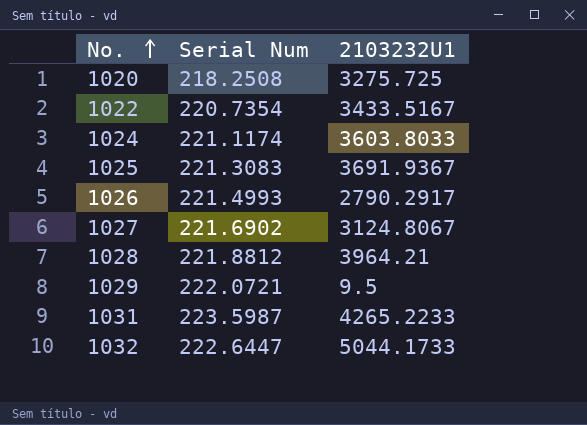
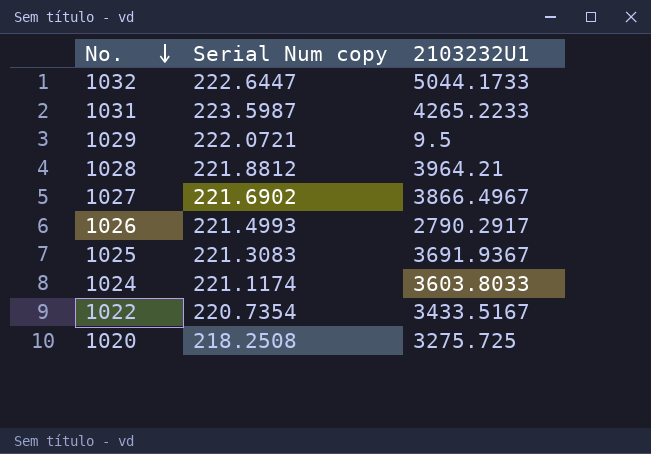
row order: No. ascending -> No. descending
column name: Serial Num -> Serial Num copy
1027 | 2103232U1: 3124.8067 -> 3866.4967

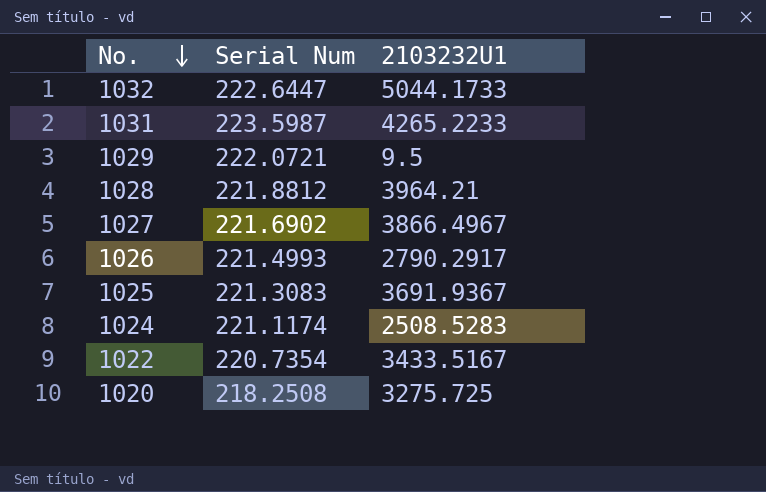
column name: Serial Num copy -> Serial Num
1024 | 2103232U1: 3603.8033 -> 2508.5283

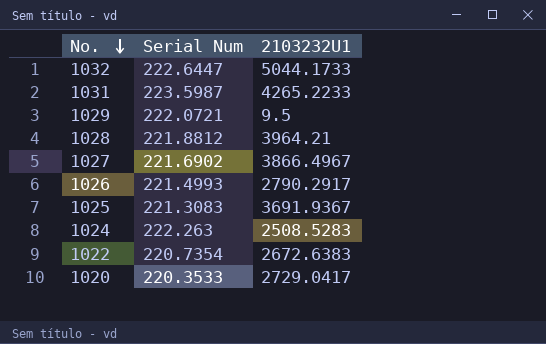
1024 | Serial Num: 221.1174 -> 222.263
1022 | 2103232U1: 3433.5167 -> 2672.6383
1020 | Serial Num: 218.2508 -> 220.3533
1020 | 2103232U1: 3275.725 -> 2729.0417

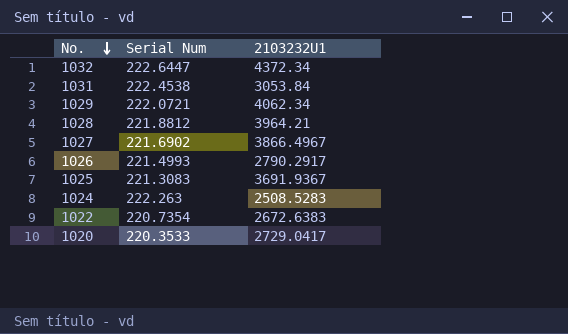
1032 | 2103232U1: 5044.1733 -> 4372.34
1031 | Serial Num: 223.5987 -> 222.4538
1031 | 2103232U1: 4265.2233 -> 3053.84
1029 | 2103232U1: 9.5 -> 4062.34

